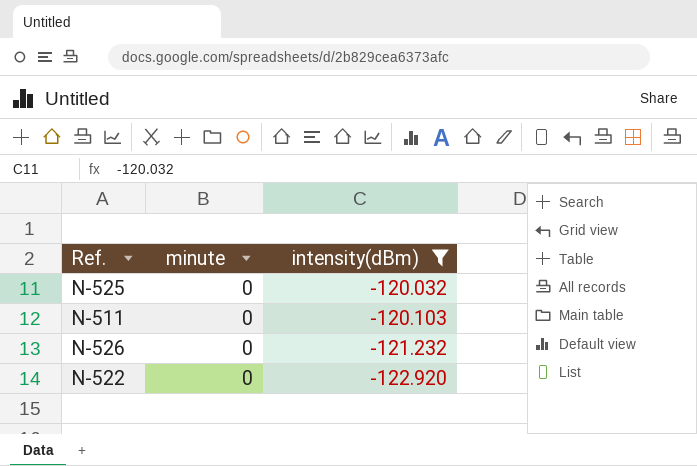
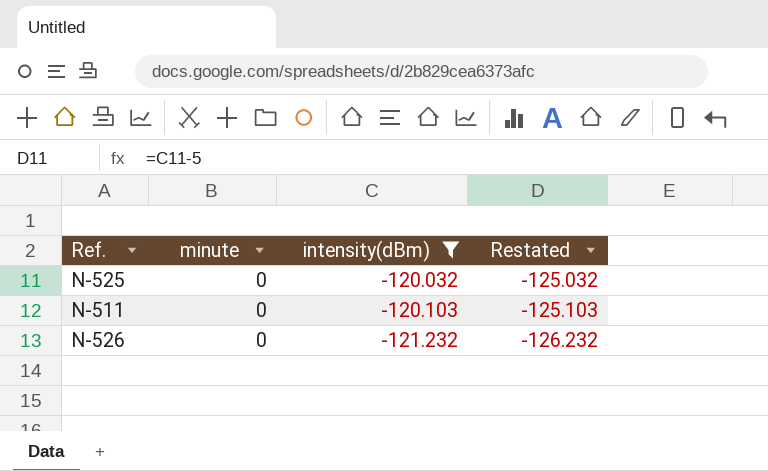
column Restated | formula: none -> [intensity(dBm)] - 5
row N-522: 0 | -122.920 -> none

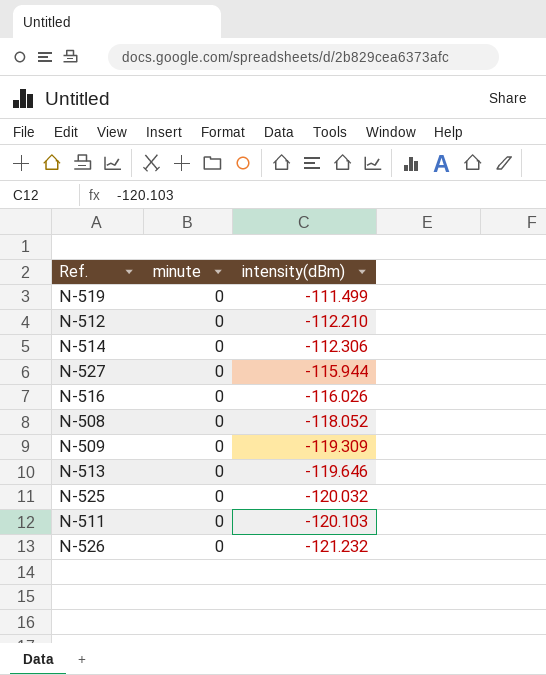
filter: intensity(dBm) <= -120.032 -> none
column Restated | formula: [intensity(dBm)] - 5 -> none

